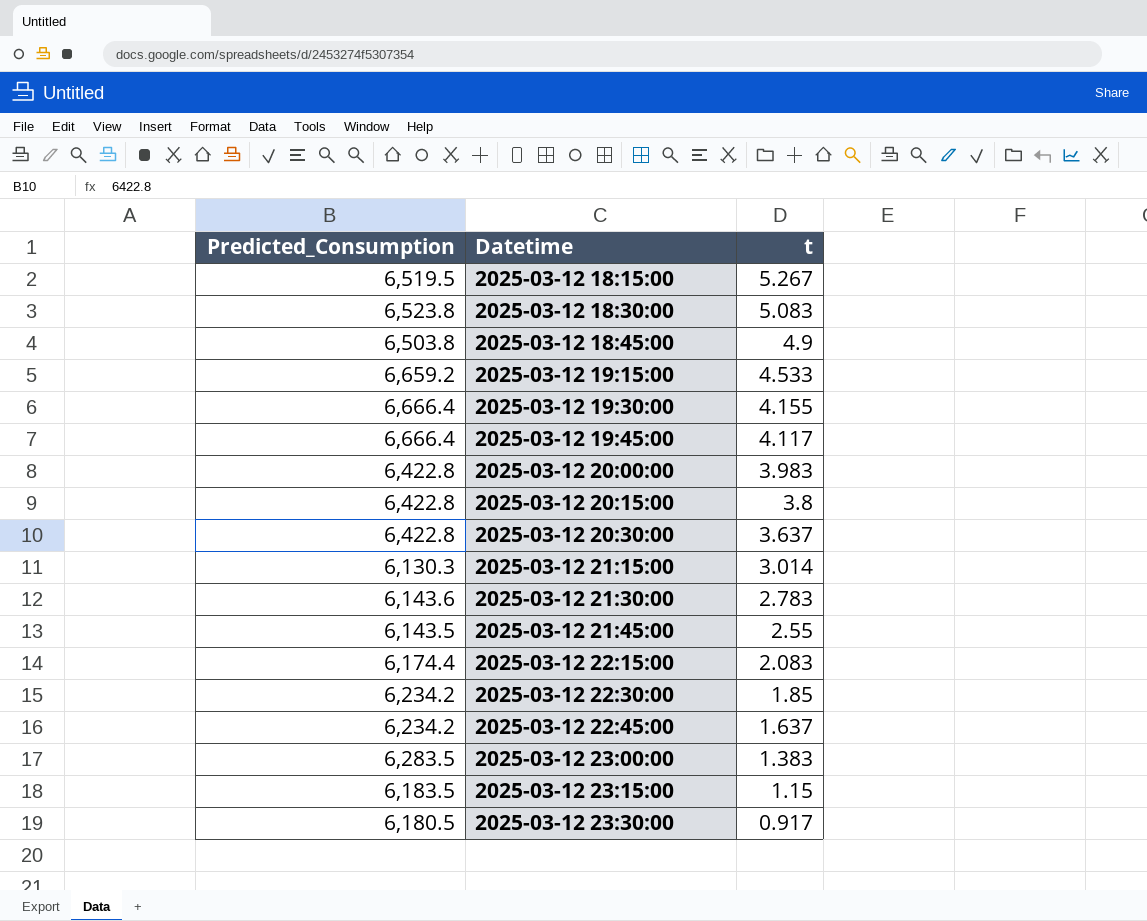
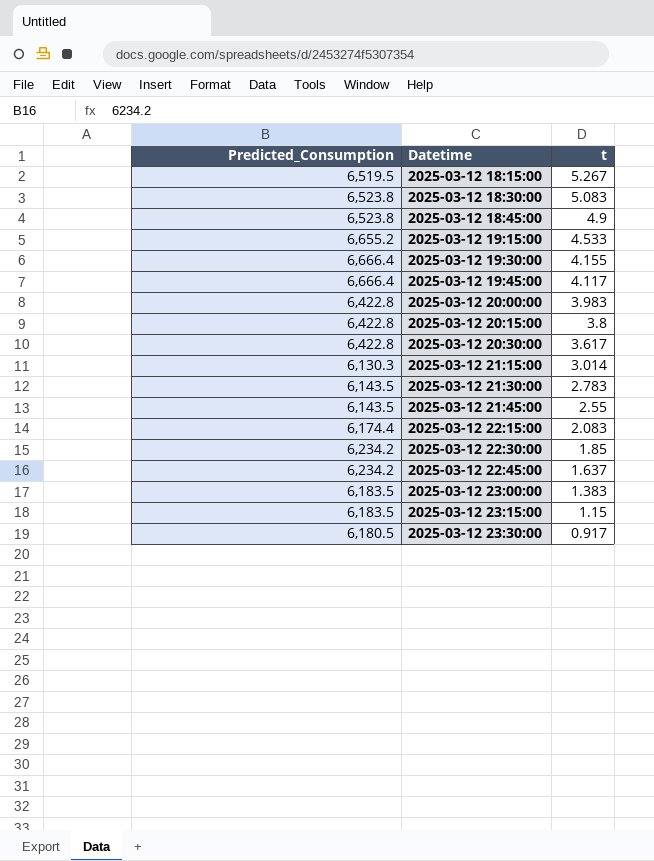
2025-03-12 18:45:00 | Predicted_Consumption: 6,503.8 -> 6,523.8
2025-03-12 19:15:00 | Predicted_Consumption: 6,659.2 -> 6,655.2
2025-03-12 20:30:00 | t: 3.637 -> 3.617
2025-03-12 21:30:00 | Predicted_Consumption: 6,143.6 -> 6,143.5
2025-03-12 23:00:00 | Predicted_Consumption: 6,283.5 -> 6,183.5

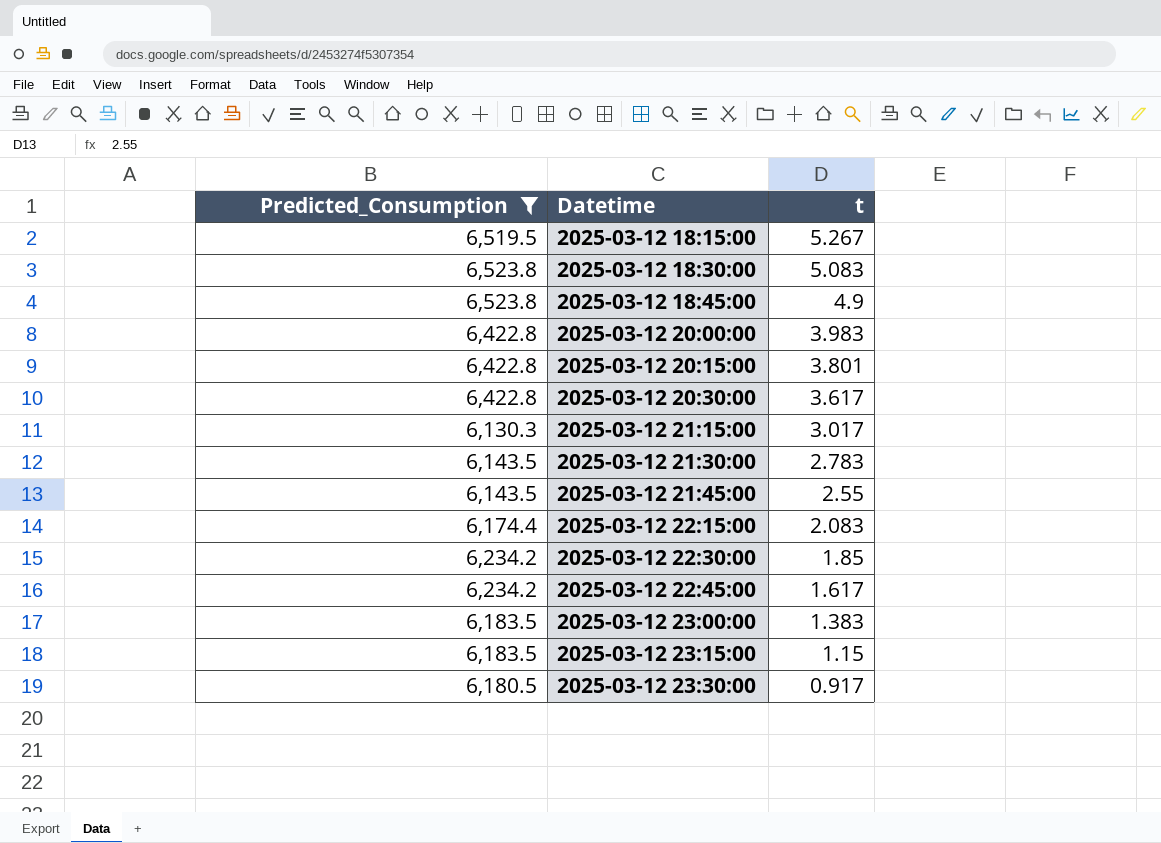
filter: none -> Predicted_Consumption <= 6,523.8
2025-03-12 20:15:00 | t: 3.8 -> 3.801
2025-03-12 21:15:00 | t: 3.014 -> 3.017
2025-03-12 22:45:00 | t: 1.637 -> 1.617

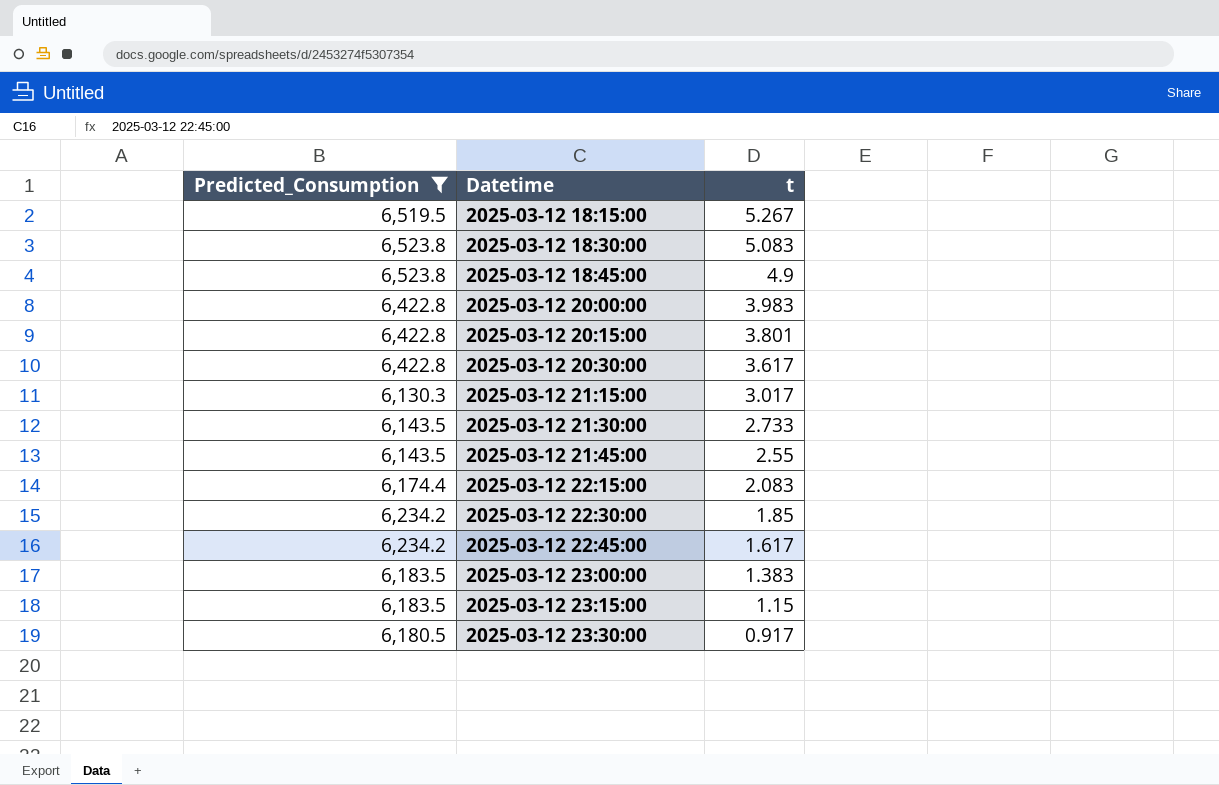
2025-03-12 21:30:00 | t: 2.783 -> 2.733

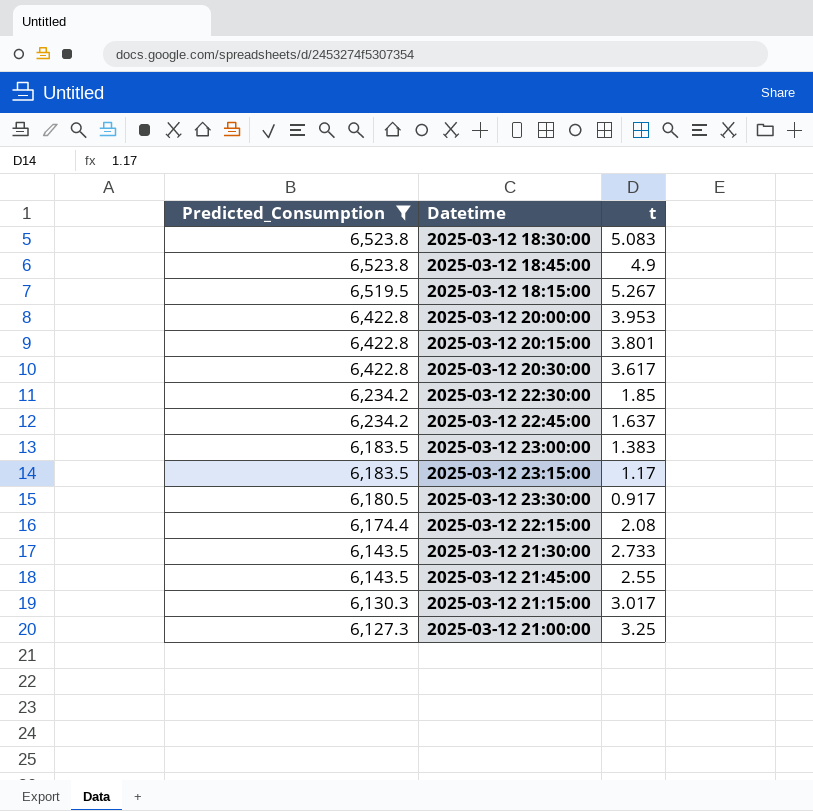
row order: Datetime ascending -> Predicted_Consumption descending
2025-03-12 20:00:00 | t: 3.983 -> 3.953
2025-03-12 22:45:00 | t: 1.617 -> 1.637
2025-03-12 23:15:00 | t: 1.15 -> 1.17
2025-03-12 22:15:00 | t: 2.083 -> 2.08
row 2025-03-12 21:00:00: none -> 6,127.3 | 3.25

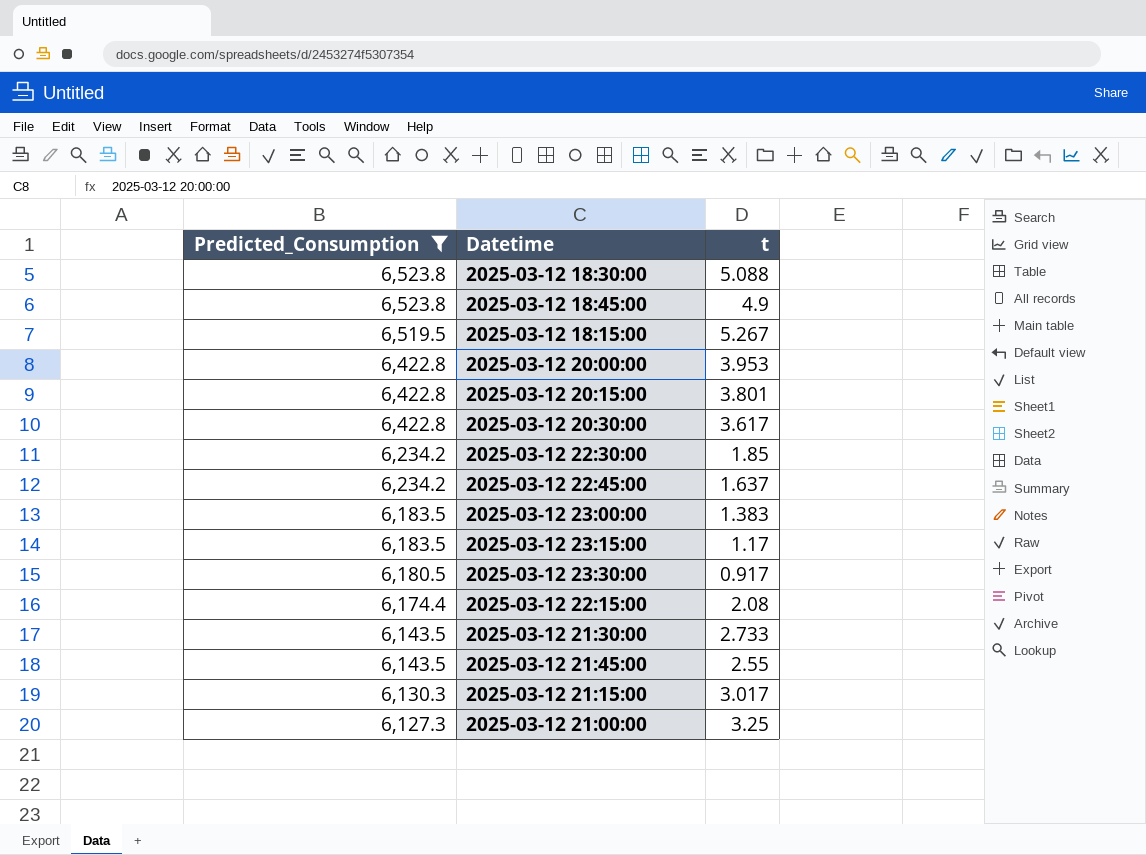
2025-03-12 18:30:00 | t: 5.083 -> 5.088

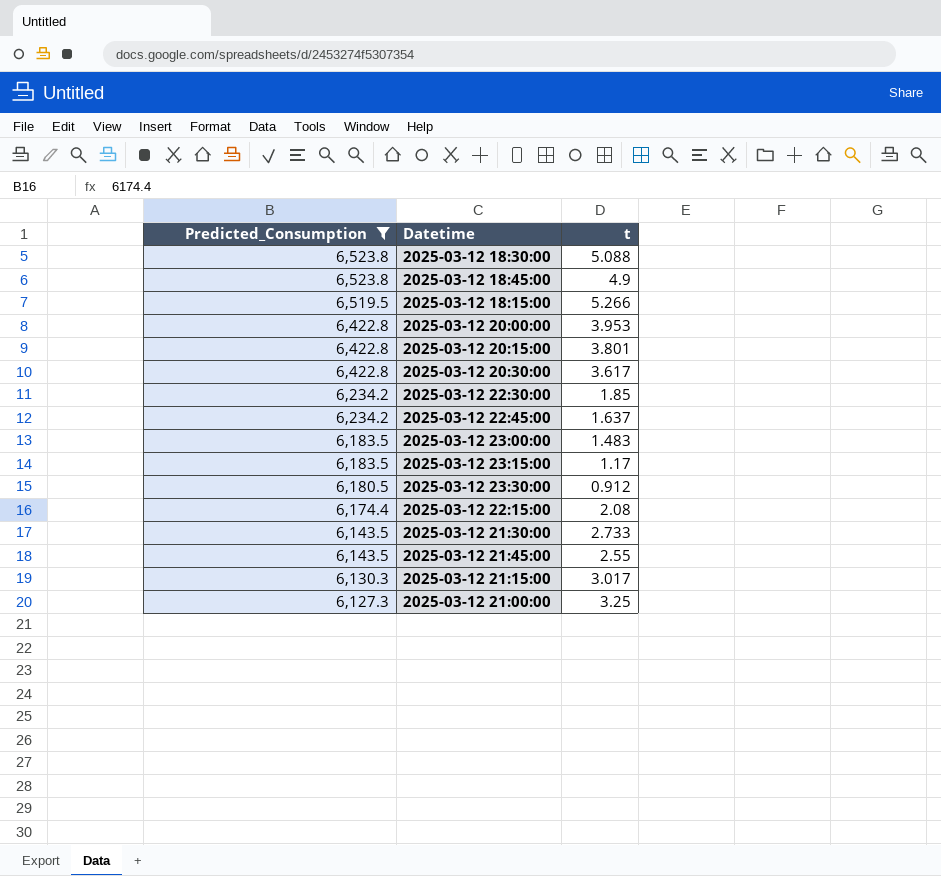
2025-03-12 18:15:00 | t: 5.267 -> 5.266
2025-03-12 23:00:00 | t: 1.383 -> 1.483
2025-03-12 23:30:00 | t: 0.917 -> 0.912

